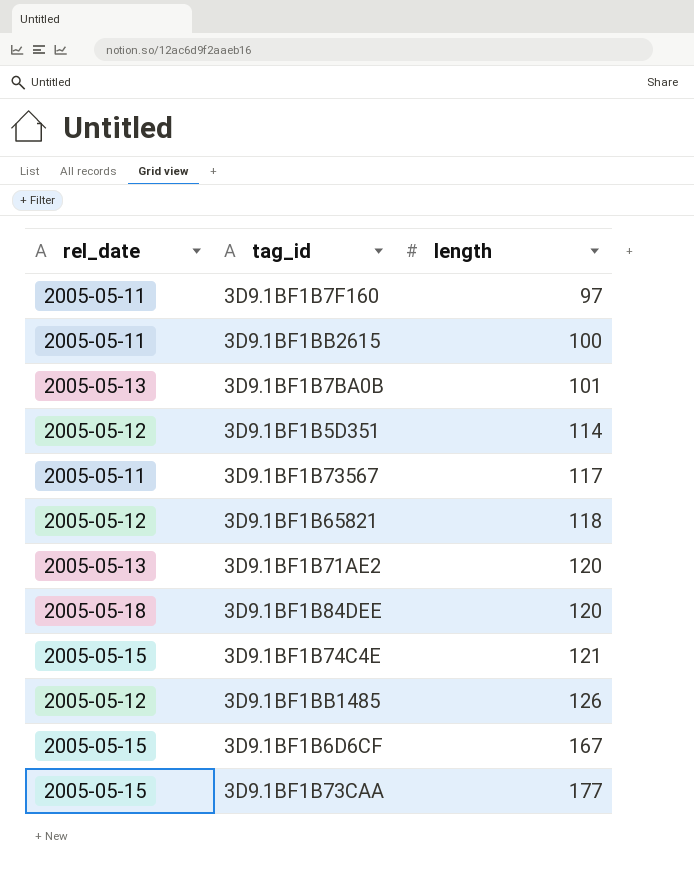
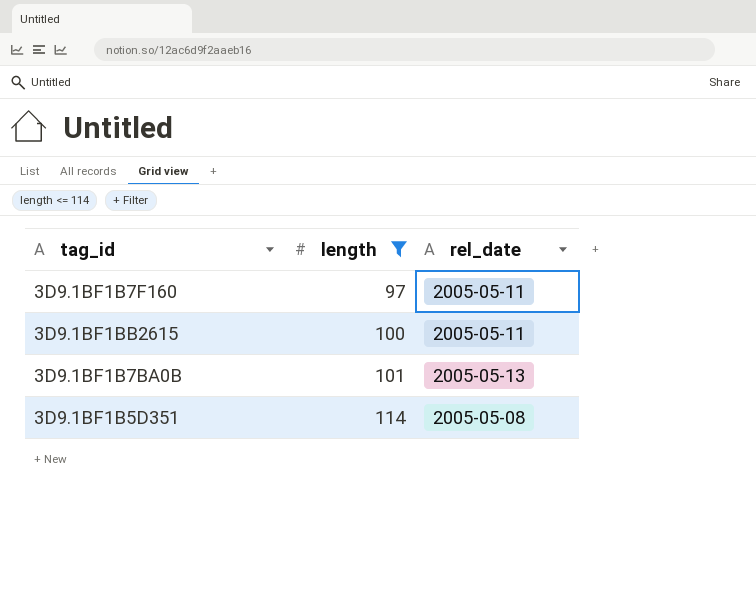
filter: none -> length <= 114
column rel_date | position: 1 -> 3
3D9.1BF1B5D351 | rel_date: 2005-05-12 -> 2005-05-08

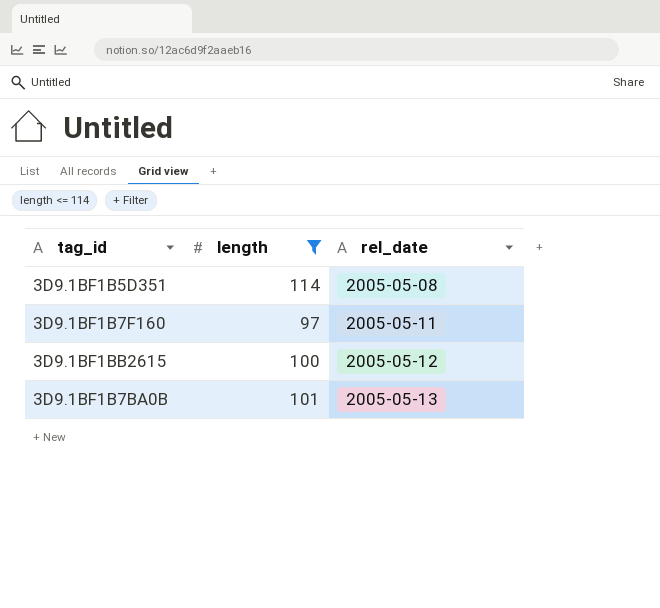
row order: length ascending -> rel_date ascending
3D9.1BF1BB2615 | rel_date: 2005-05-11 -> 2005-05-12

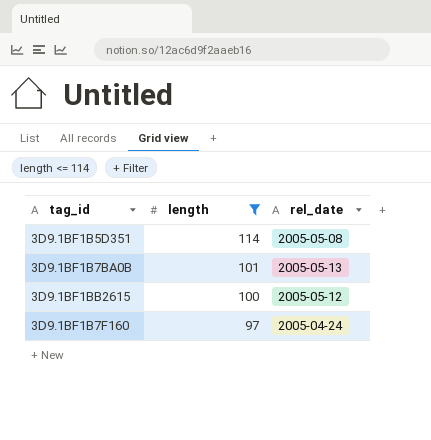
row order: rel_date ascending -> length descending
3D9.1BF1B7F160 | rel_date: 2005-05-11 -> 2005-04-24

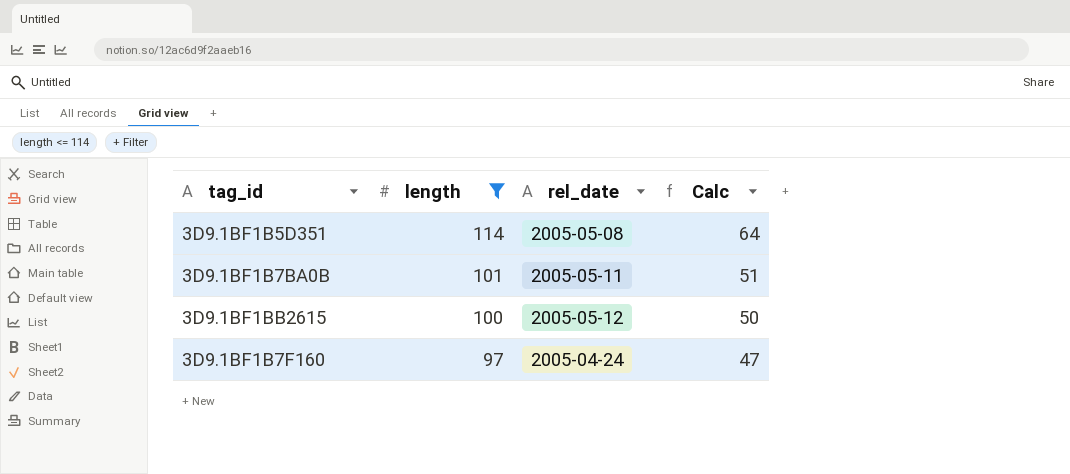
column Calc | formula: none -> [length] - 50
3D9.1BF1B7BA0B | rel_date: 2005-05-13 -> 2005-05-11

